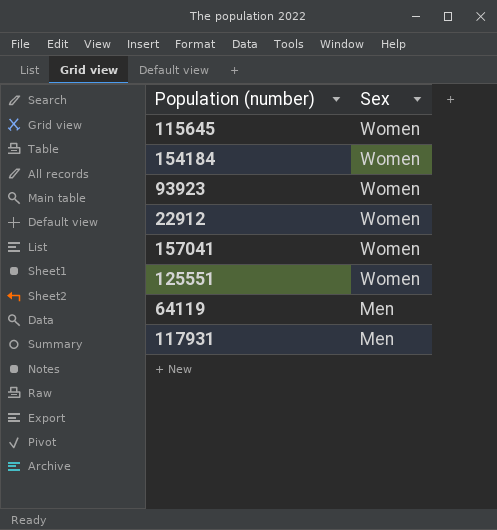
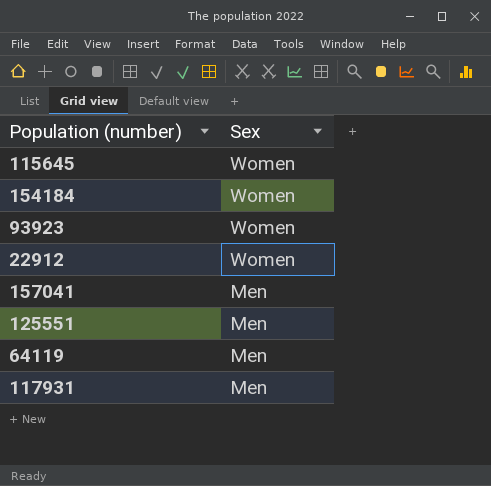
157041 | Sex: Women -> Men
125551 | Sex: Women -> Men

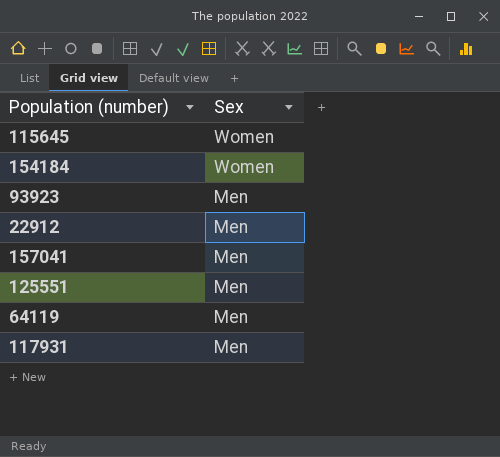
93923 | Sex: Women -> Men
22912 | Sex: Women -> Men

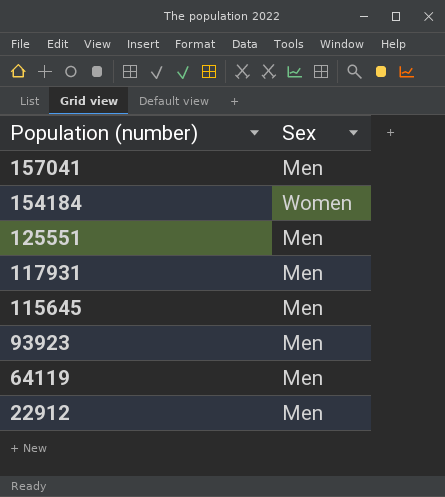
row order: Sex descending -> Population (number) descending
115645 | Sex: Women -> Men

